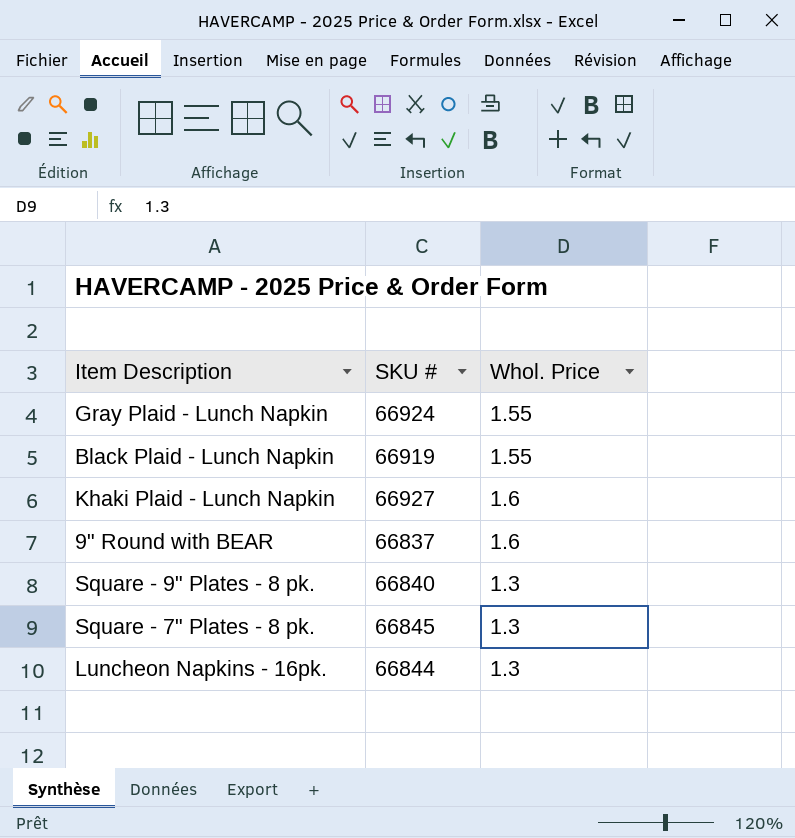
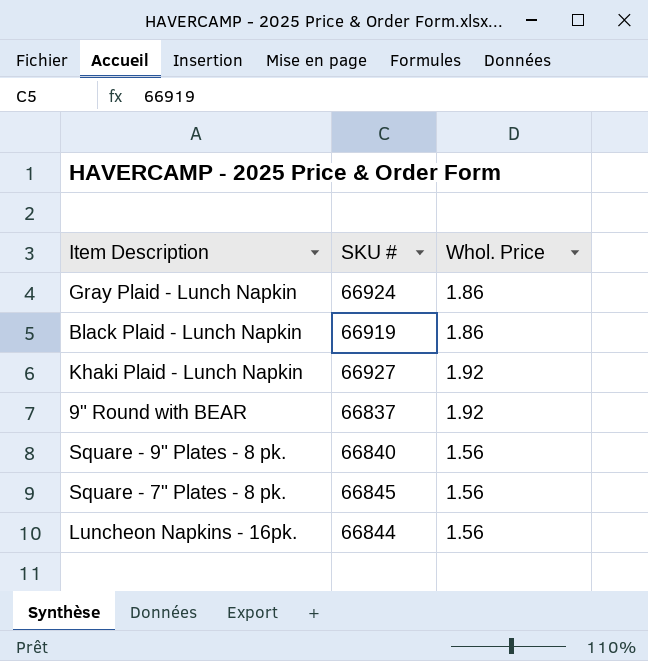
Gray Plaid - Lunch Napkin | Whol. Price: 1.55 -> 1.86
Black Plaid - Lunch Napkin | Whol. Price: 1.55 -> 1.86
Khaki Plaid - Lunch Napkin | Whol. Price: 1.6 -> 1.92
9" Round with BEAR | Whol. Price: 1.6 -> 1.92
Square - 9" Plates - 8 pk. | Whol. Price: 1.3 -> 1.56
Square - 7" Plates - 8 pk. | Whol. Price: 1.3 -> 1.56
Luncheon Napkins - 16pk. | Whol. Price: 1.3 -> 1.56

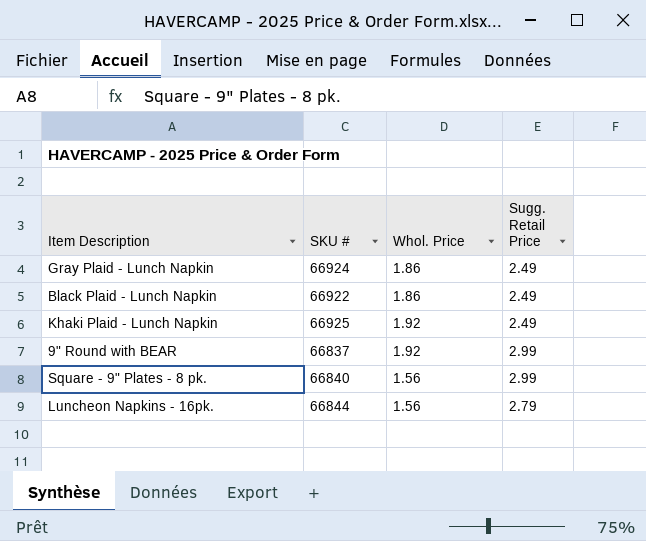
column Sugg. Retail Price | position: none -> 4
row Square - 7" Plates - 8 pk.: 66845 | 1.56 -> none
Black Plaid - Lunch Napkin | SKU #: 66919 -> 66922
Khaki Plaid - Lunch Napkin | SKU #: 66927 -> 66925

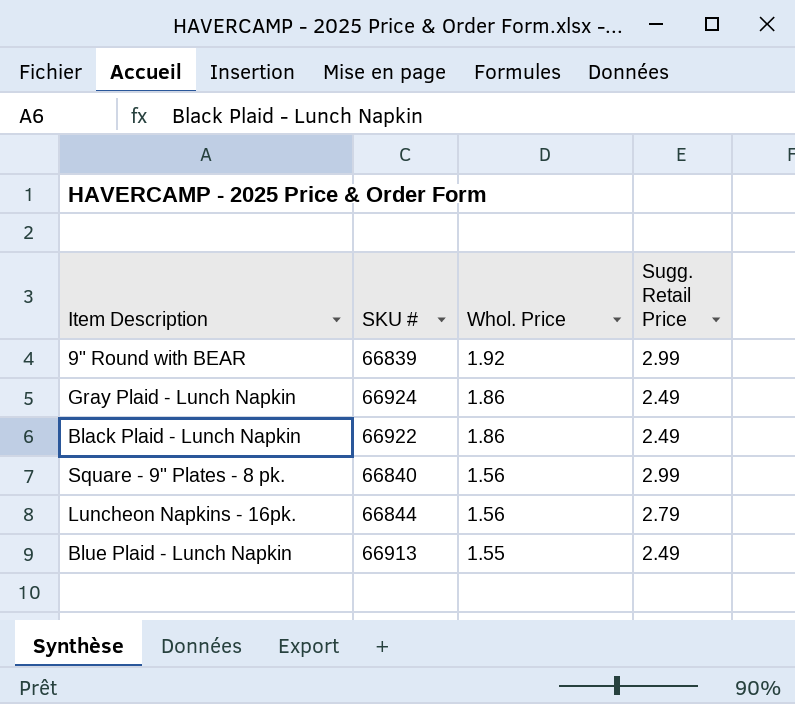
row order: none -> Whol. Price descending
row Khaki Plaid - Lunch Napkin: 66925 | 1.92 | 2.49 -> none
9" Round with BEAR | SKU #: 66837 -> 66839
row Blue Plaid - Lunch Napkin: none -> 66913 | 1.55 | 2.49

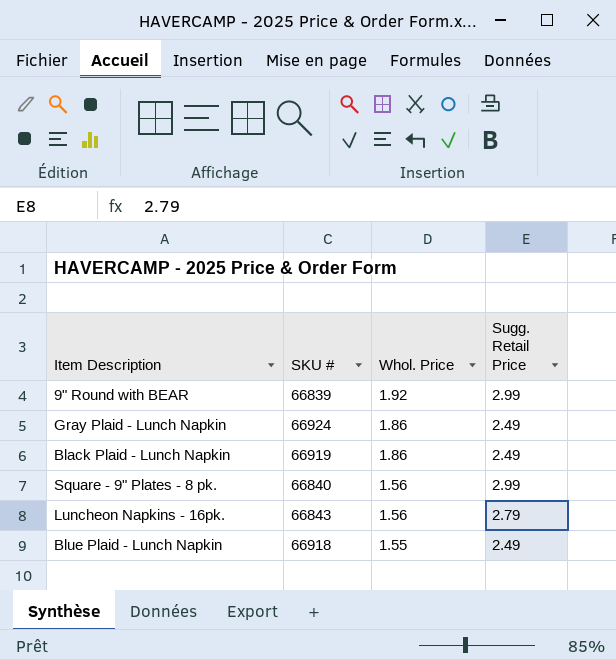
Black Plaid - Lunch Napkin | SKU #: 66922 -> 66919
Luncheon Napkins - 16pk. | SKU #: 66844 -> 66843
Blue Plaid - Lunch Napkin | SKU #: 66913 -> 66918

